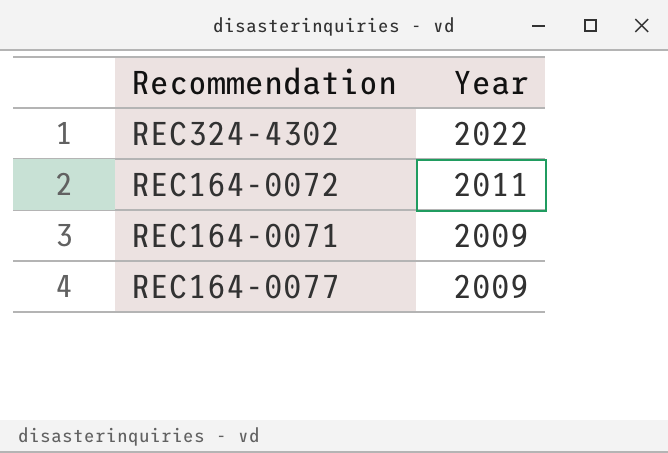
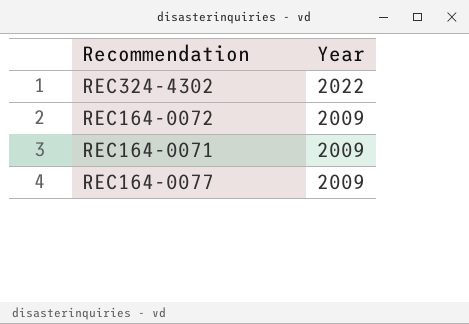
REC164-0072 | Year: 2011 -> 2009

